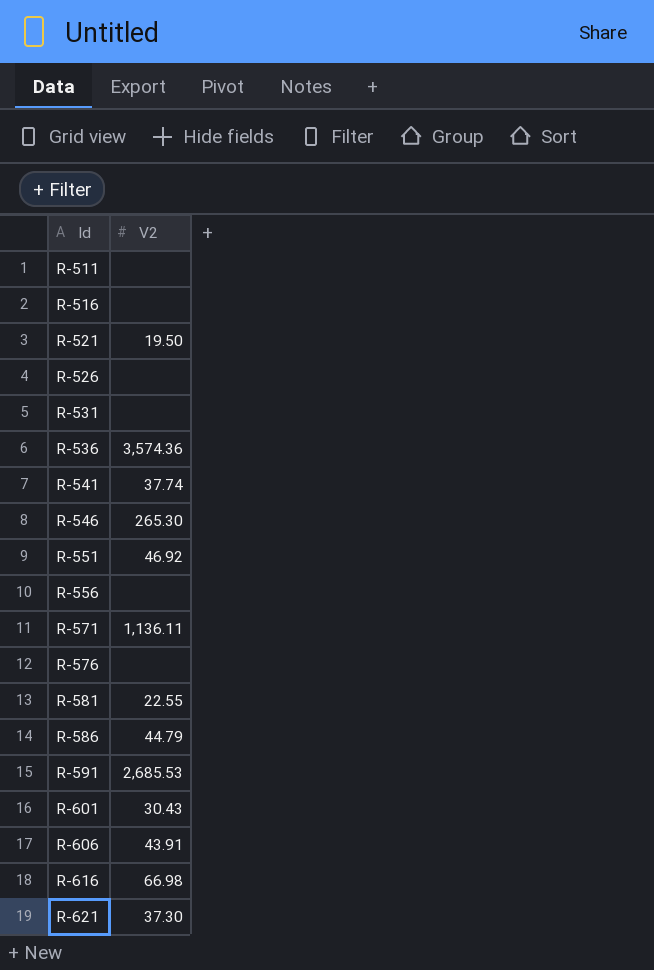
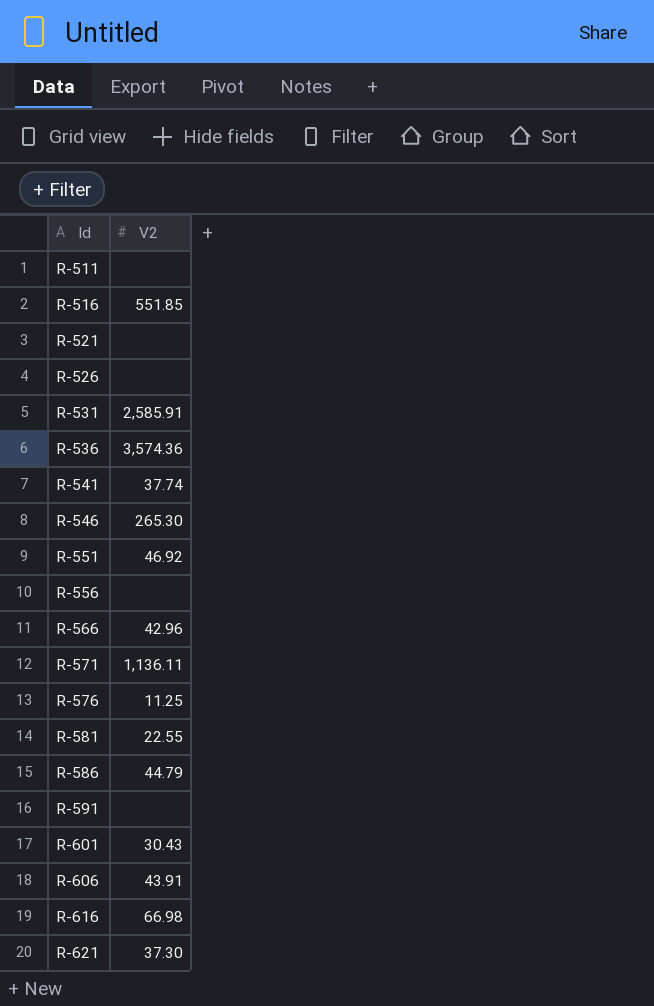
R-516 | V2: none -> 551.85
R-521 | V2: 19.50 -> none
R-531 | V2: none -> 2,585.91
row R-566: none -> 42.96
R-576 | V2: none -> 11.25
R-591 | V2: 2,685.53 -> none

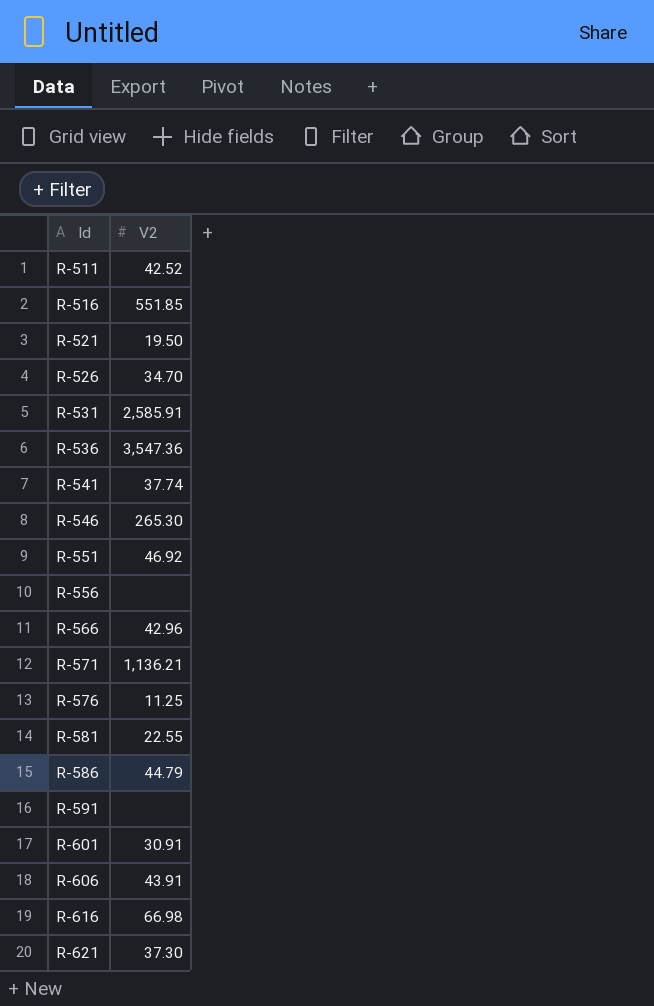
R-511 | V2: none -> 42.52
R-521 | V2: none -> 19.50
R-526 | V2: none -> 34.70
R-536 | V2: 3,574.36 -> 3,547.36
R-571 | V2: 1,136.11 -> 1,136.21
R-601 | V2: 30.43 -> 30.91

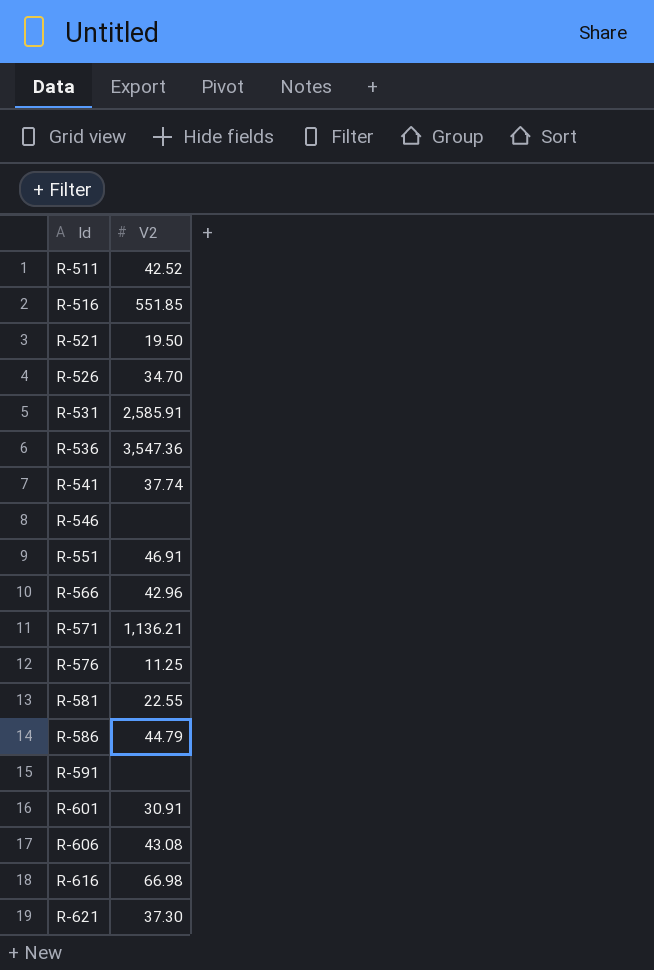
row R-556: none -> none
R-546 | V2: 265.30 -> none
R-551 | V2: 46.92 -> 46.91
R-606 | V2: 43.91 -> 43.08

